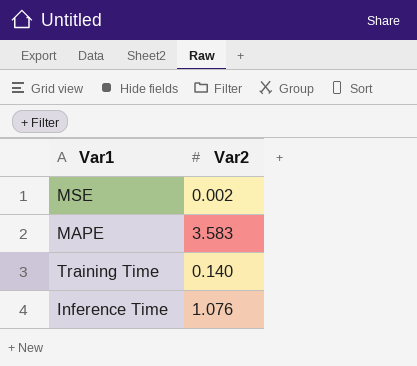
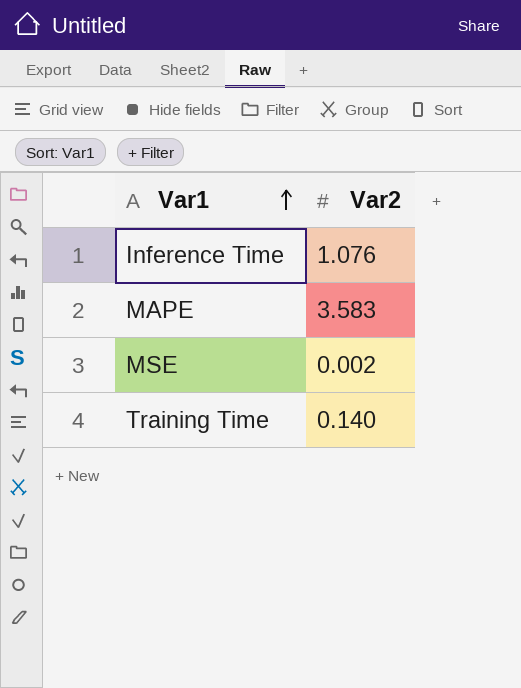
row order: none -> Var1 ascending

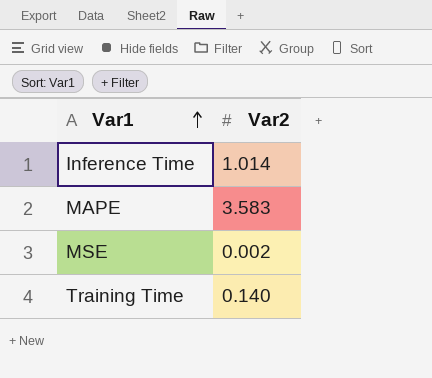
Inference Time | Var2: 1.076 -> 1.014

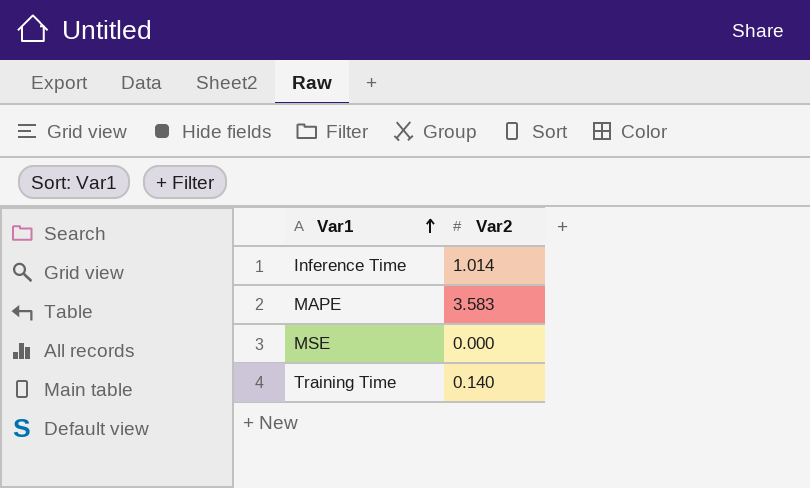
MSE | Var2: 0.002 -> 0.000

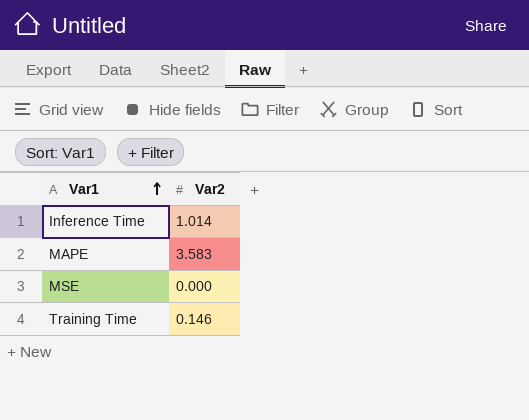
Training Time | Var2: 0.140 -> 0.146

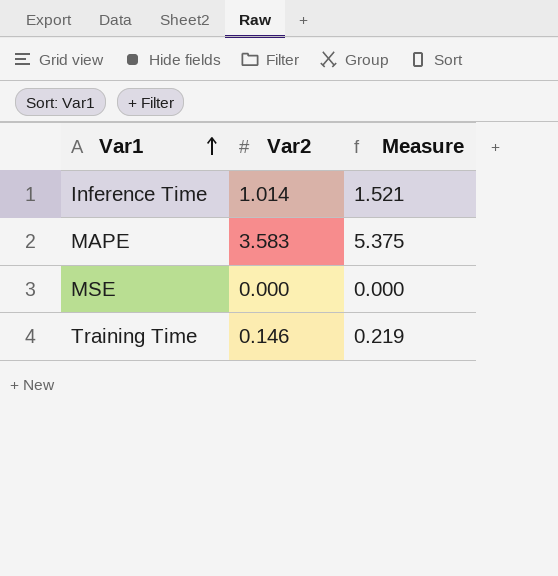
column Measure | formula: none -> [Var2] * 1.5

